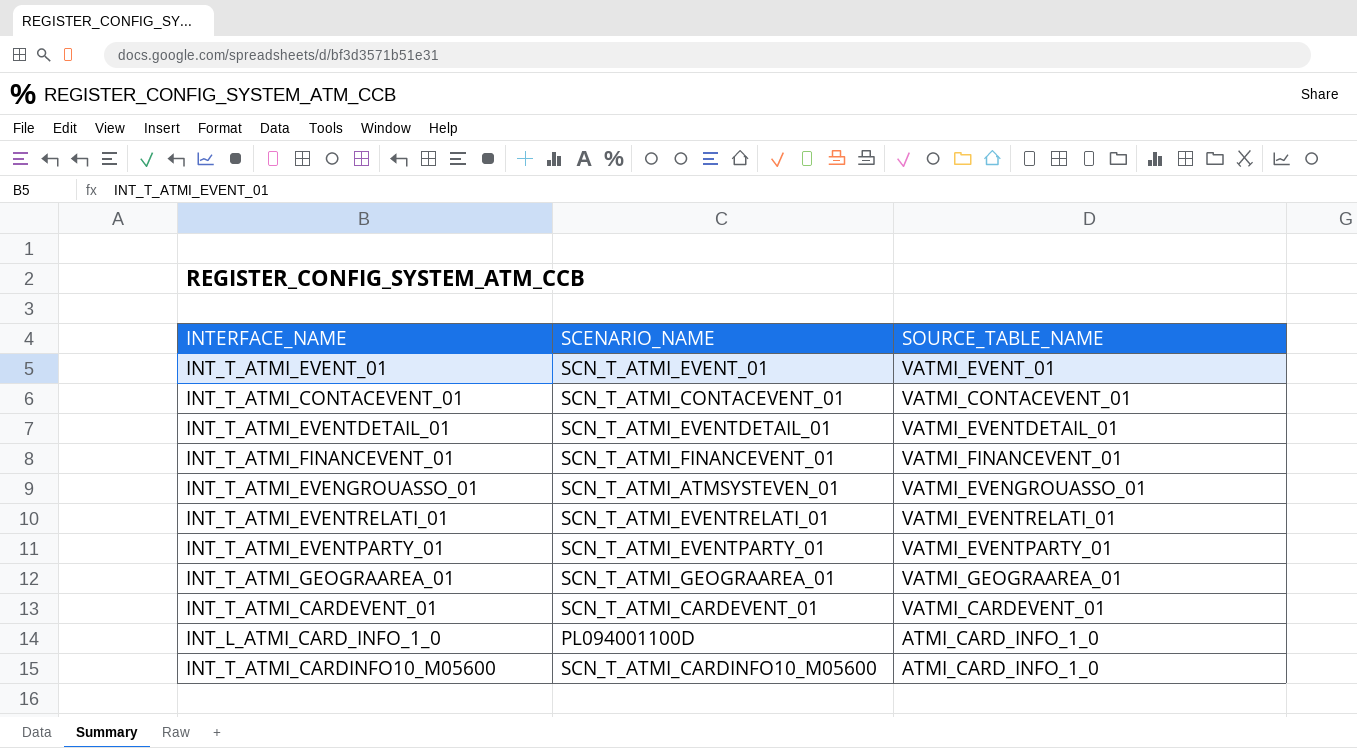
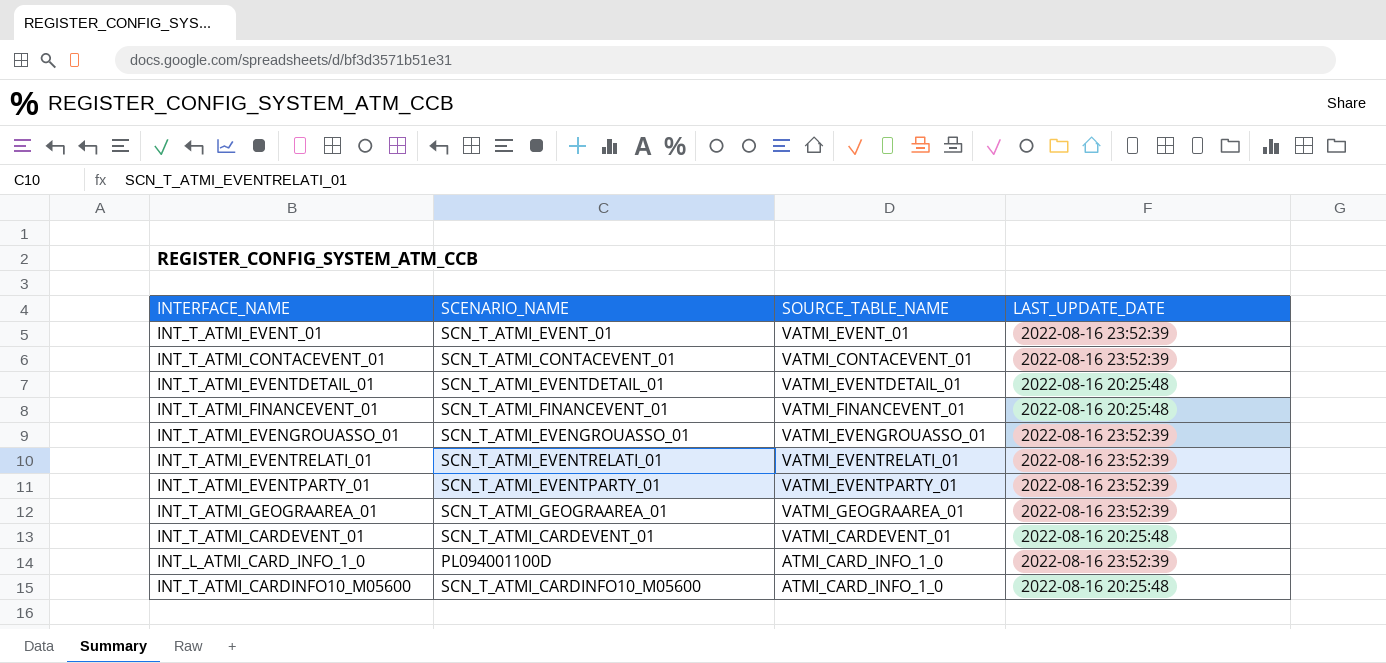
column LAST_UPDATE_DATE | position: none -> 4
INT_T_ATMI_EVENGROUASSO_01 | SCENARIO_NAME: SCN_T_ATMI_ATMSYSTEVEN_01 -> SCN_T_ATMI_EVENGROUASSO_01

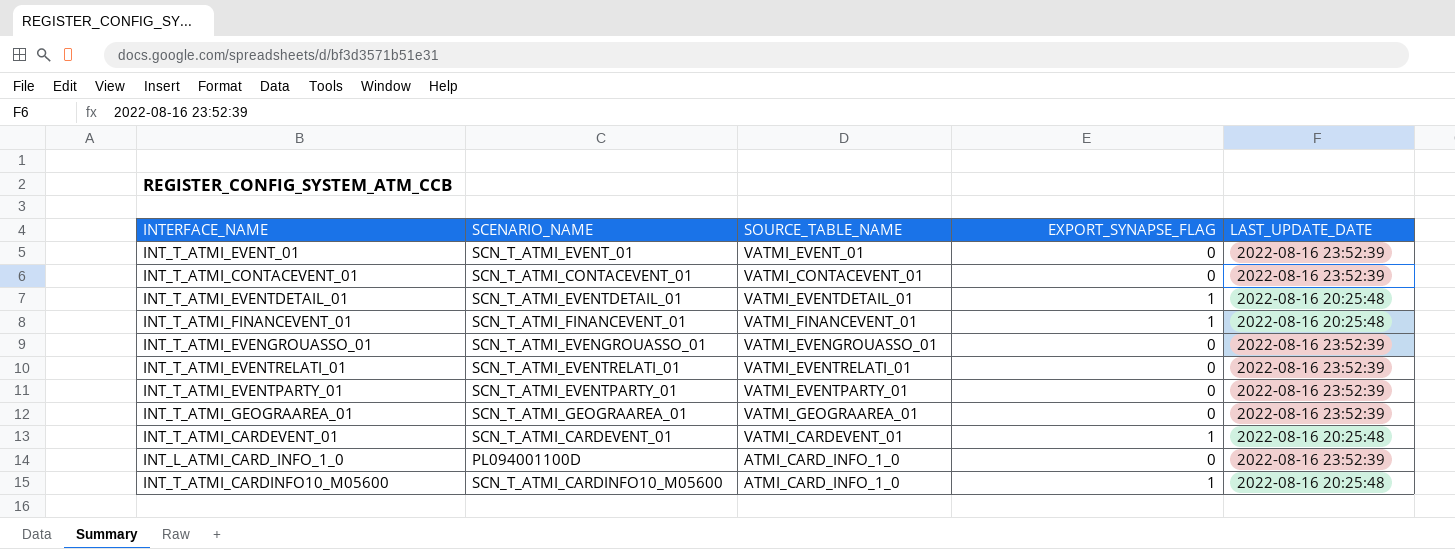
column EXPORT_SYNAPSE_FLAG | position: none -> 4

